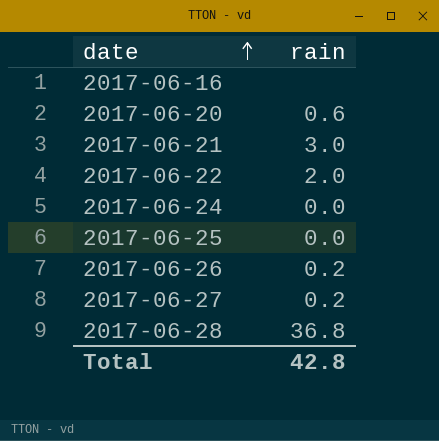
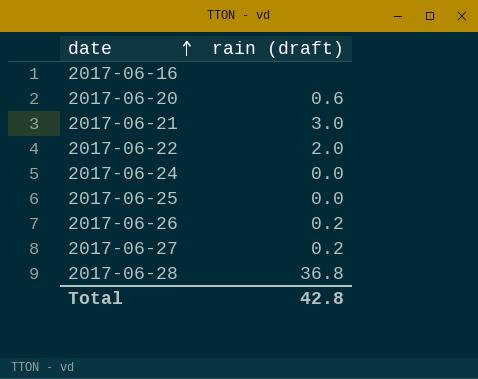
column name: rain -> rain (draft)

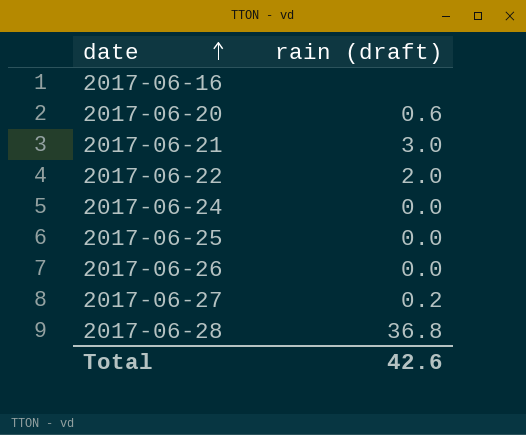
2017-06-26 | rain (draft): 0.2 -> 0.0
Total | rain (draft): 42.8 -> 42.6

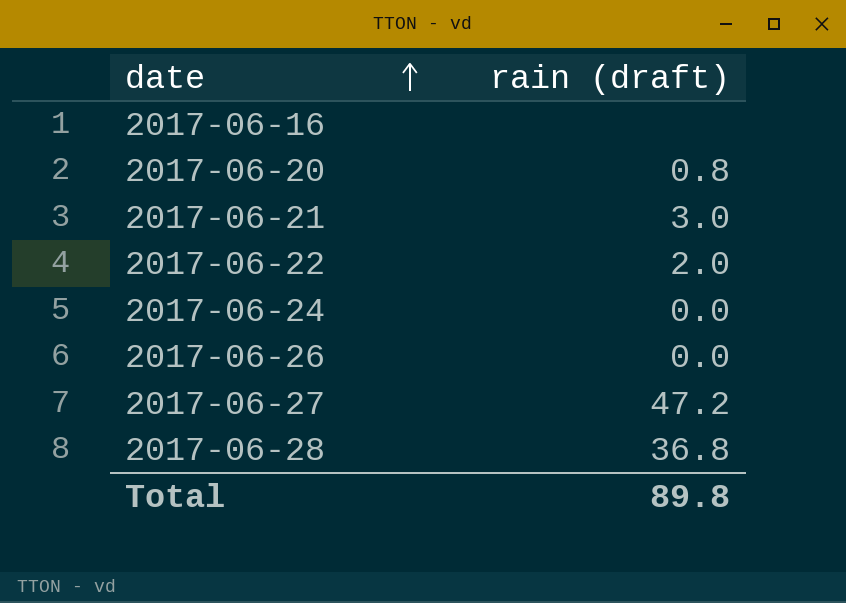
row 2017-06-25: 0.0 -> none
2017-06-20 | rain (draft): 0.6 -> 0.8
2017-06-27 | rain (draft): 0.2 -> 47.2
Total | rain (draft): 42.6 -> 89.8

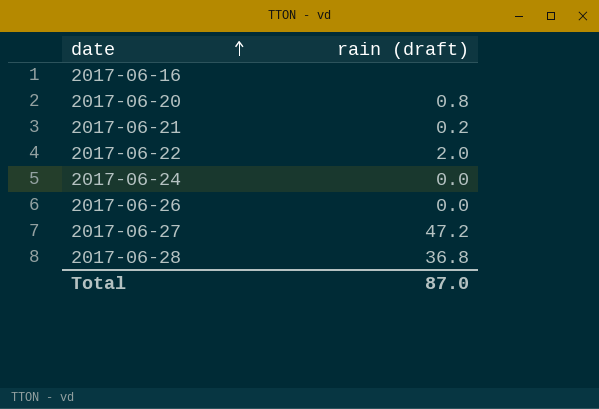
2017-06-21 | rain (draft): 3.0 -> 0.2
Total | rain (draft): 89.8 -> 87.0

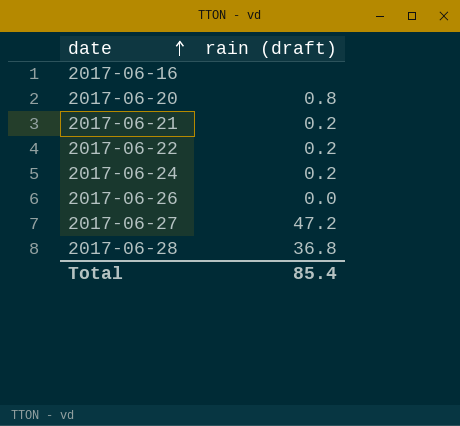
2017-06-22 | rain (draft): 2.0 -> 0.2
2017-06-24 | rain (draft): 0.0 -> 0.2
Total | rain (draft): 87.0 -> 85.4

